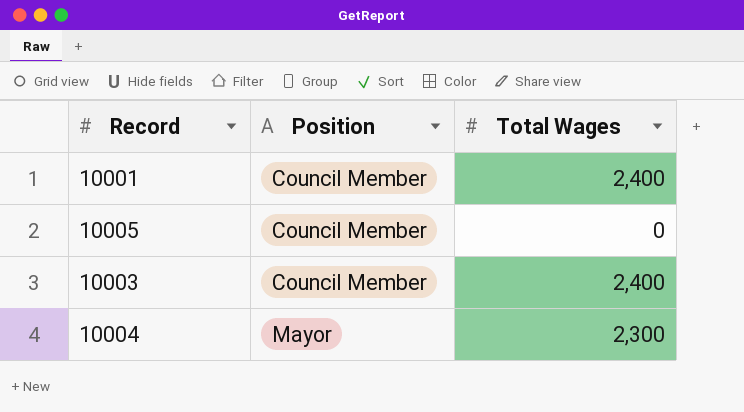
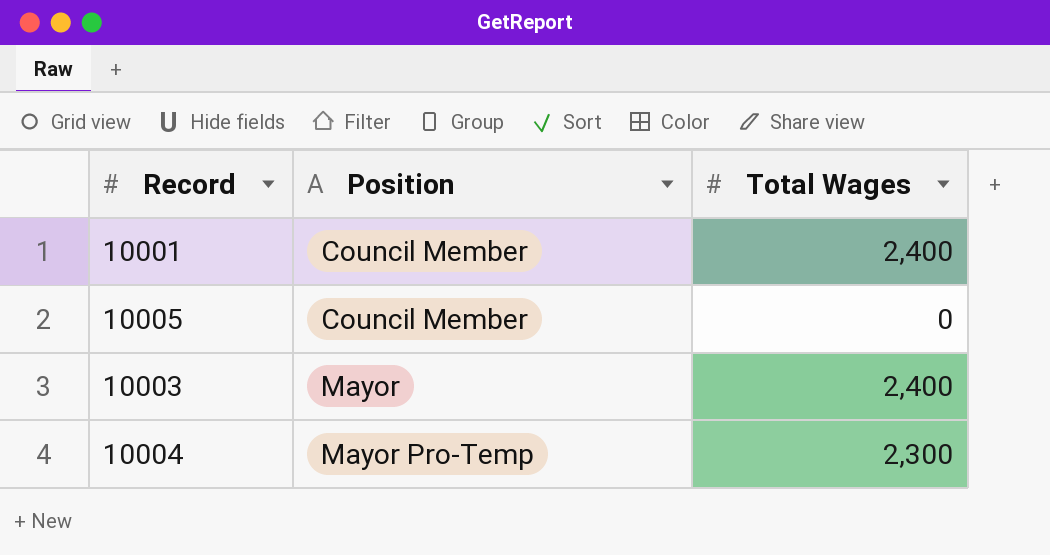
10003 | Position: Council Member -> Mayor
10004 | Position: Mayor -> Mayor Pro-Temp

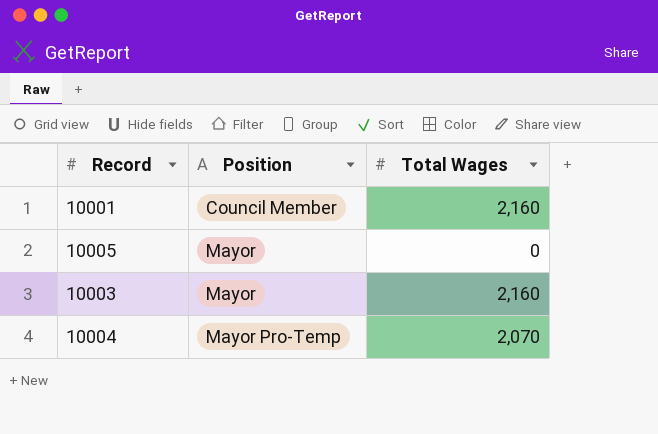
10001 | Total Wages: 2,400 -> 2,160
10005 | Position: Council Member -> Mayor
10003 | Total Wages: 2,400 -> 2,160
10004 | Total Wages: 2,300 -> 2,070

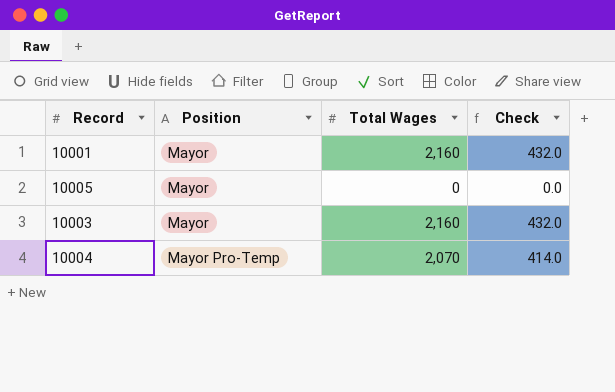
column Check | formula: none -> [Total Wages] * 0.2
10001 | Position: Council Member -> Mayor

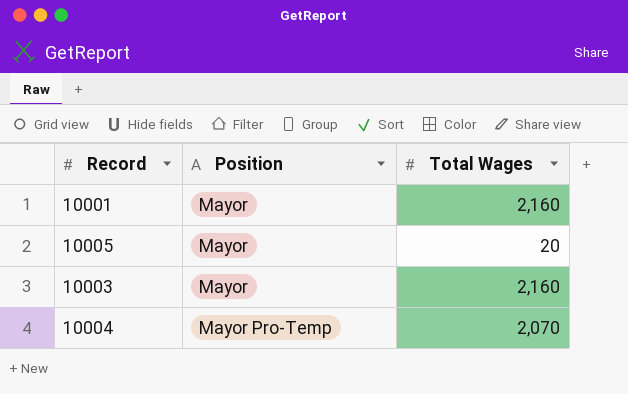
column Check | formula: [Total Wages] * 0.2 -> none
10005 | Total Wages: 0 -> 20

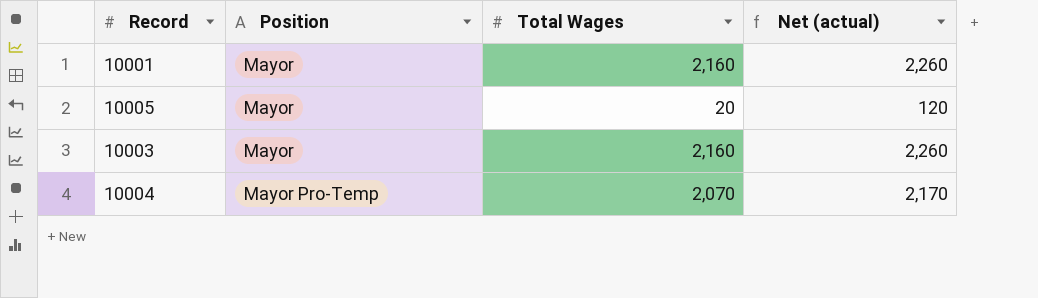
column Net (actual) | formula: none -> [Total Wages] + 100

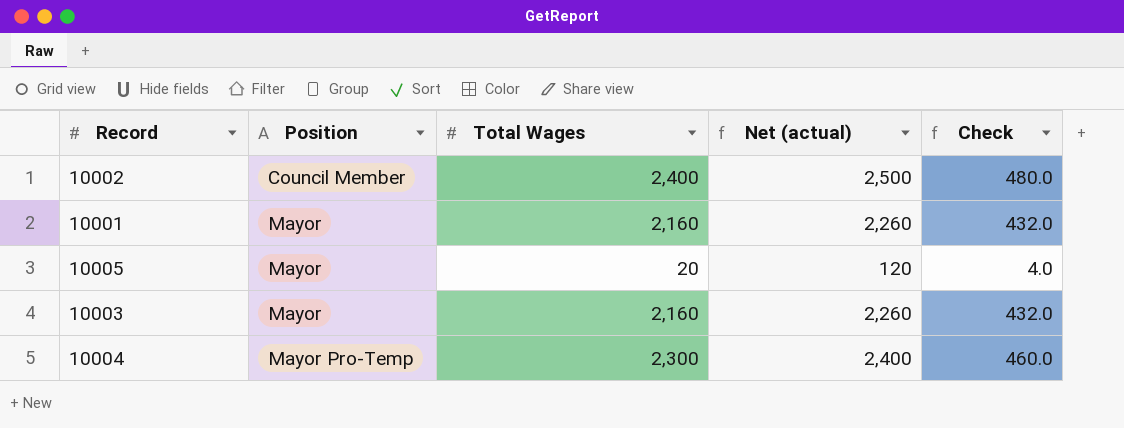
column Check | formula: none -> [Total Wages] * 0.2
row 10002: none -> Council Member | 2,400 | 2,500 | 480.0
10004 | Total Wages: 2,070 -> 2,300
10004 | Net (actual): 2,170 -> 2,400

